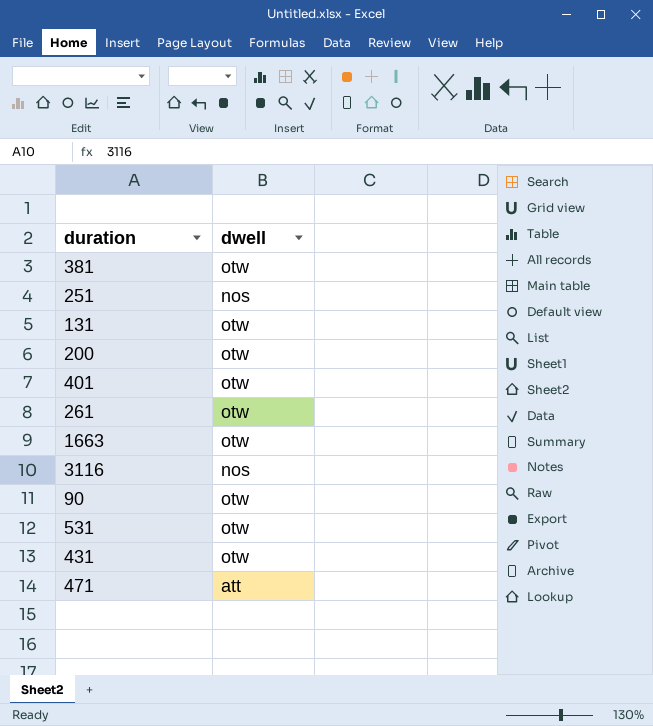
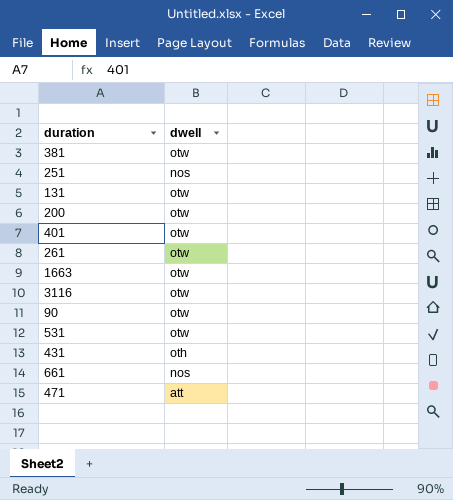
3116 | dwell: nos -> otw
431 | dwell: otw -> oth
row 661: none -> nos

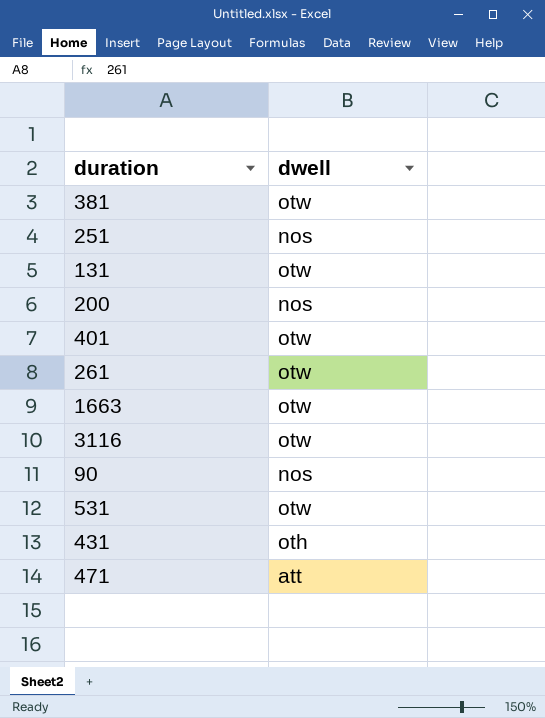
row 661: nos -> none
200 | dwell: otw -> nos
90 | dwell: otw -> nos

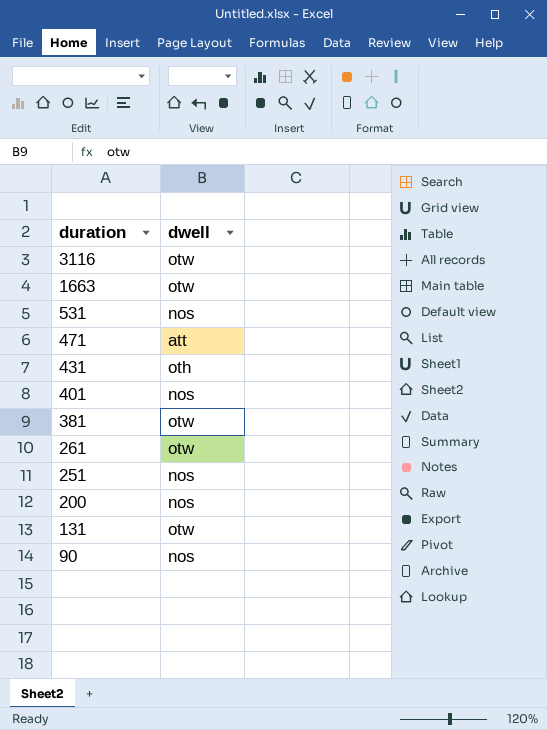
row order: none -> duration descending
531 | dwell: otw -> nos
401 | dwell: otw -> nos

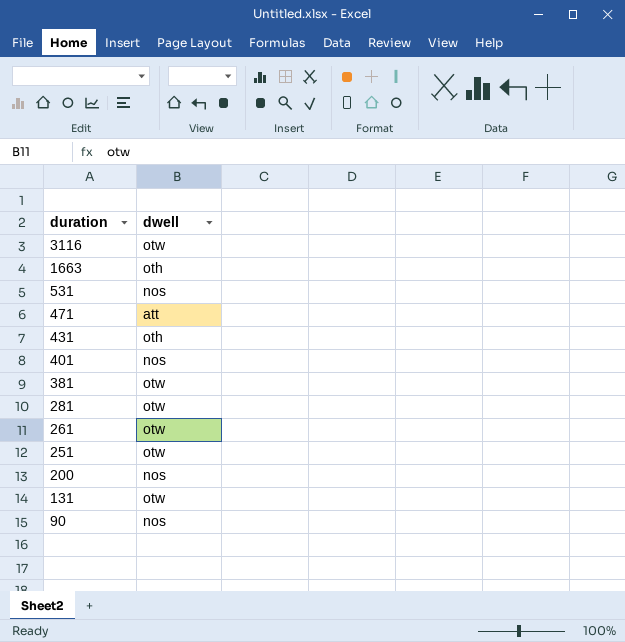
1663 | dwell: otw -> oth
row 281: none -> otw
251 | dwell: nos -> otw

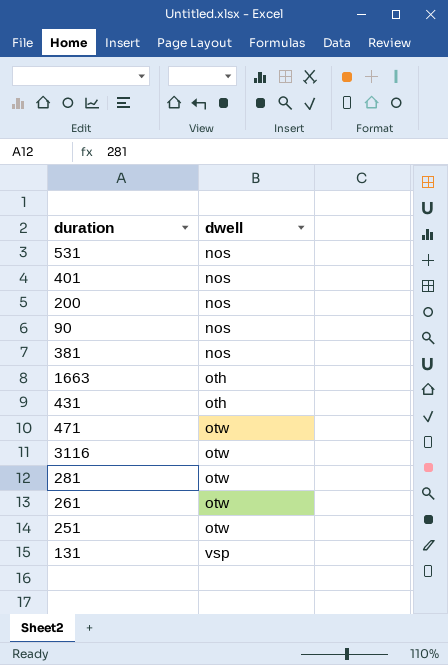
row order: duration descending -> dwell ascending
381 | dwell: otw -> nos
471 | dwell: att -> otw
131 | dwell: otw -> vsp

